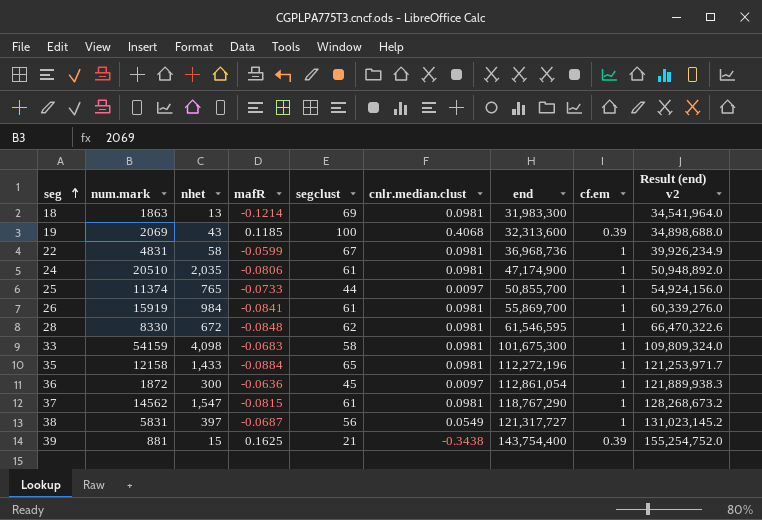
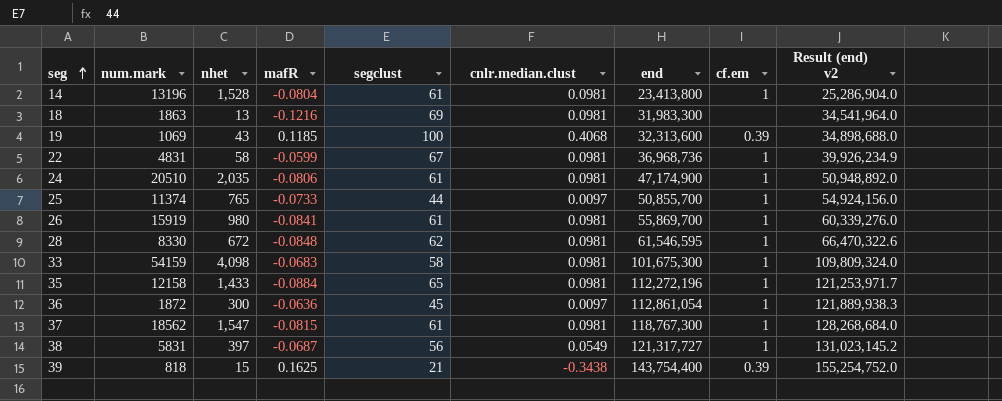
row 14: none -> 13196 | 1,528 | -0.0804 | 61 | 0.0981 | 23,413,800 | 1 | 25,286,904.0
18 | mafR: -0.1214 -> -0.1216
19 | num.mark: 2069 -> 1069
26 | nhet: 984 -> 980
37 | num.mark: 14562 -> 18562
37 | end: 118,767,290 -> 118,767,300
37 | Result (end) v2: 128,268,673.2 -> 128,268,684.0
39 | num.mark: 881 -> 818

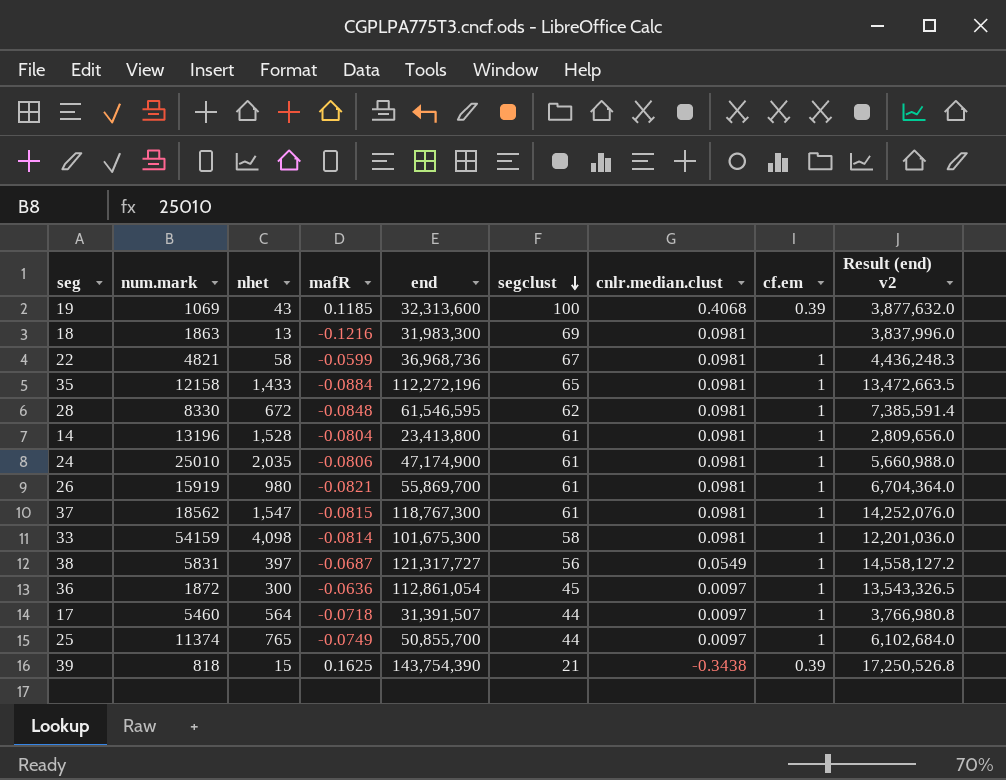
row order: seg ascending -> segclust descending
column end | position: 7 -> 5
column Result (end) v2 | formula: [end] * 1.08 -> [end] * 0.12
22 | num.mark: 4831 -> 4821
24 | num.mark: 20510 -> 25010
26 | mafR: -0.0841 -> -0.0821
33 | mafR: -0.0683 -> -0.0814
row 17: none -> 5460 | 564 | -0.0718 | 31,391,507 | 44 | 0.0097 | 1 | 3,766,980.8
25 | mafR: -0.0733 -> -0.0749
39 | end: 143,754,400 -> 143,754,390

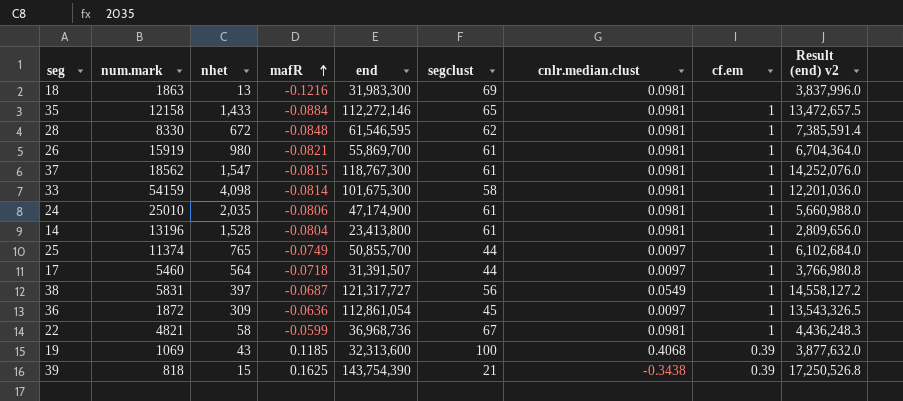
row order: segclust descending -> mafR ascending
35 | end: 112,272,196 -> 112,272,146
35 | Result (end) v2: 13,472,663.5 -> 13,472,657.5
36 | nhet: 300 -> 309

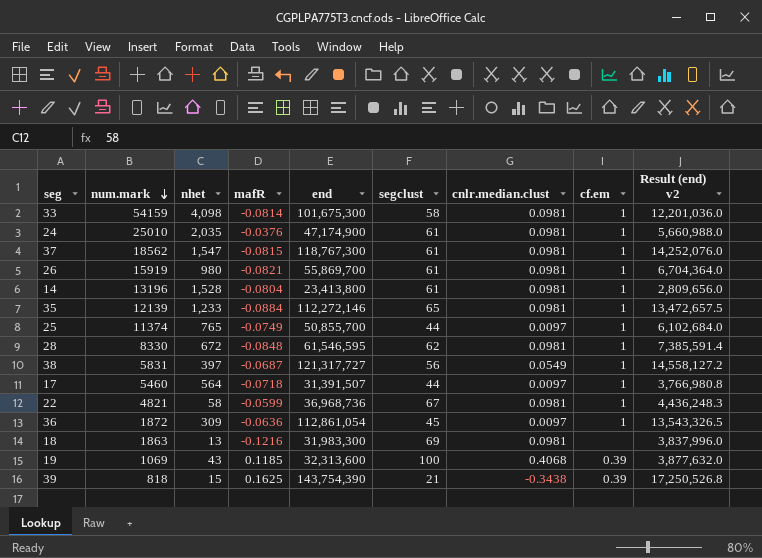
row order: mafR ascending -> num.mark descending
24 | mafR: -0.0806 -> -0.0376
35 | num.mark: 12158 -> 12139
35 | nhet: 1,433 -> 1,233

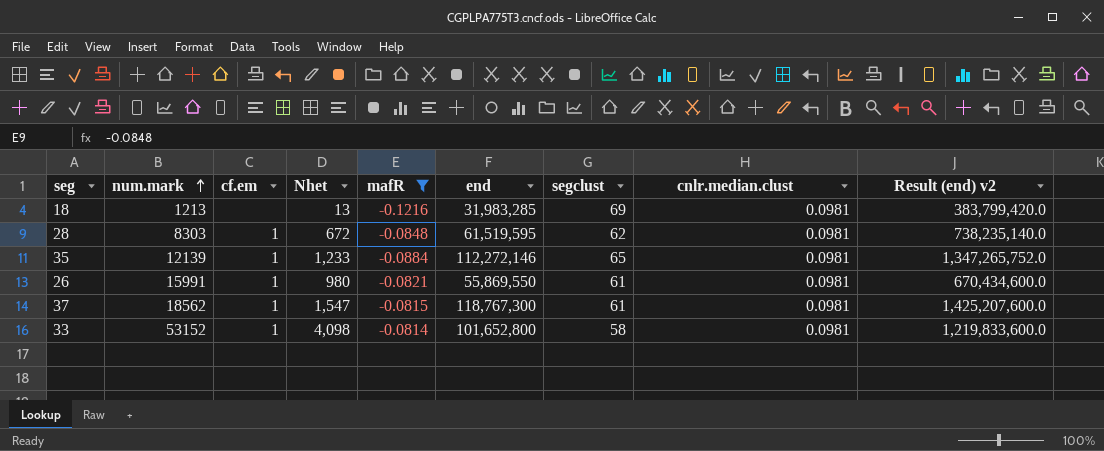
filter: none -> mafR <= -0.0814
row order: num.mark descending -> num.mark ascending
column cf.em | position: 8 -> 3
column name: nhet -> Nhet
column Result (end) v2 | formula: [end] * 0.12 -> [end] * 12
18 | num.mark: 1863 -> 1213
18 | end: 31,983,300 -> 31,983,285
28 | num.mark: 8330 -> 8303
28 | end: 61,546,595 -> 61,519,595
26 | num.mark: 15919 -> 15991
26 | end: 55,869,700 -> 55,869,550
33 | num.mark: 54159 -> 53152
33 | end: 101,675,300 -> 101,652,800

